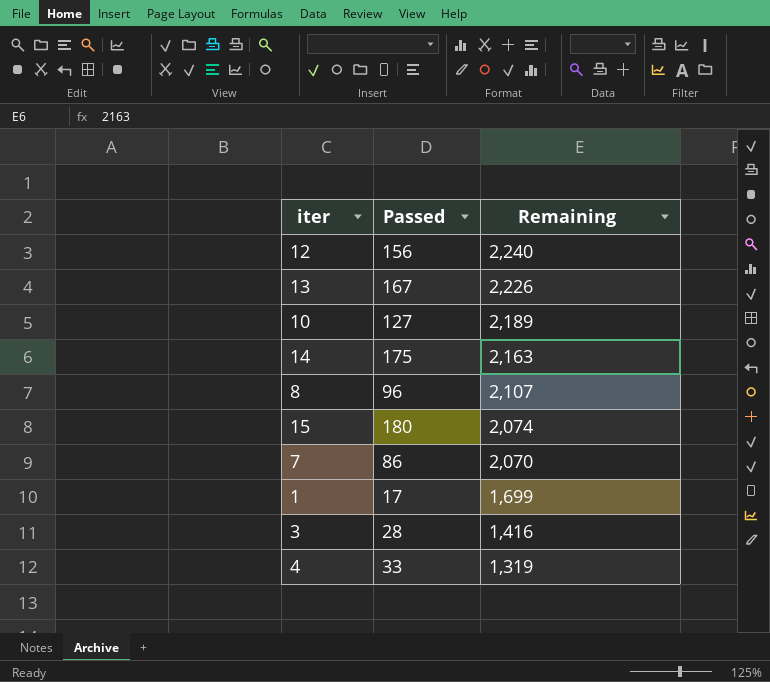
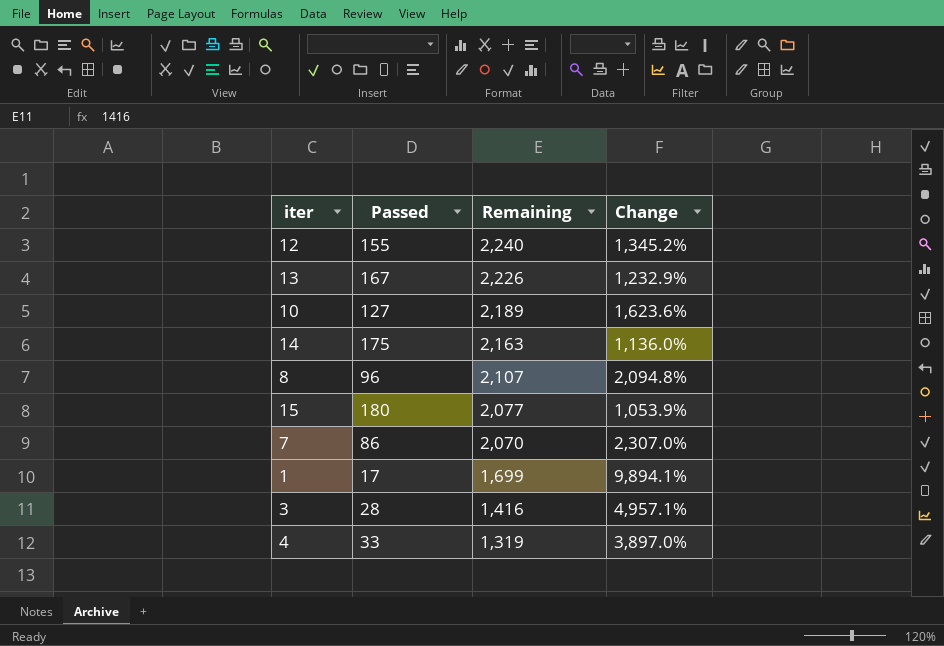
column Change | formula: none -> ([Remaining] - [Passed]) / [Passed]
12 | Passed: 156 -> 155
15 | Remaining: 2,074 -> 2,077

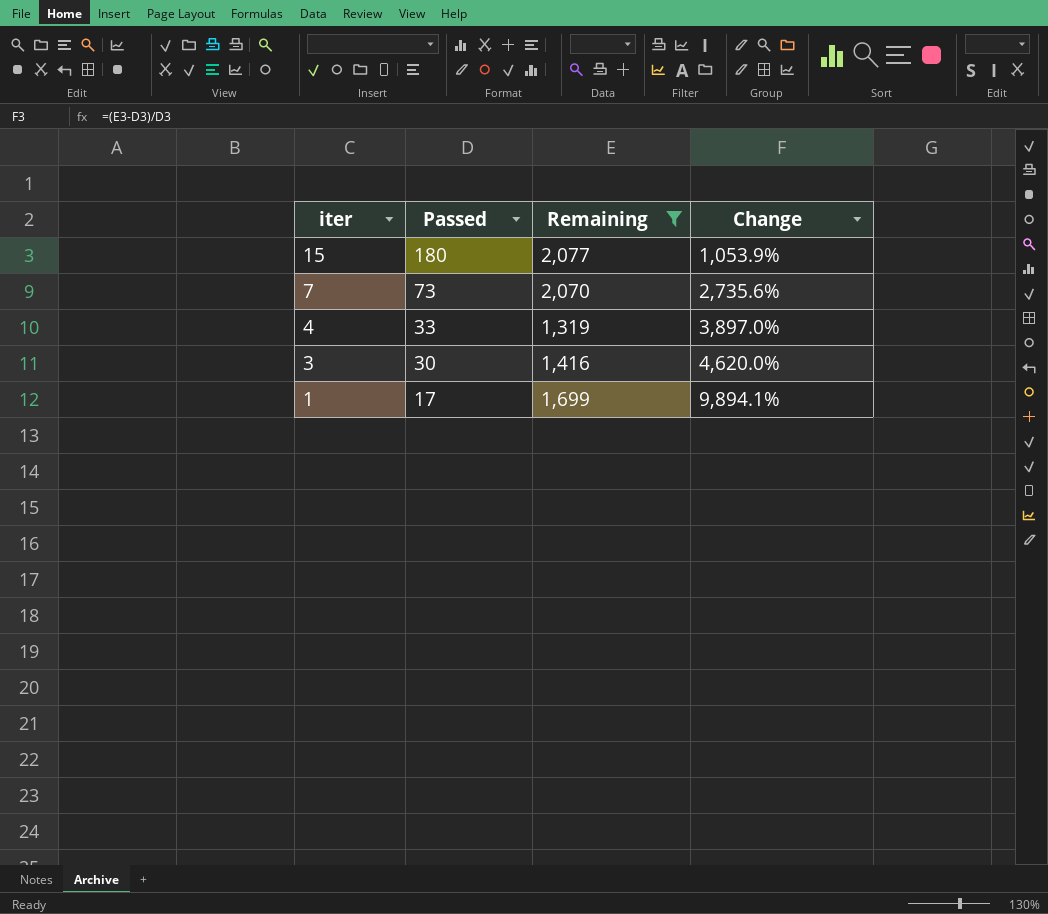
filter: none -> Remaining <= 2,077
row order: Remaining descending -> iter descending
7 | Passed: 86 -> 73
7 | Change: 2,307.0% -> 2,735.6%
3 | Passed: 28 -> 30
3 | Change: 4,957.1% -> 4,620.0%

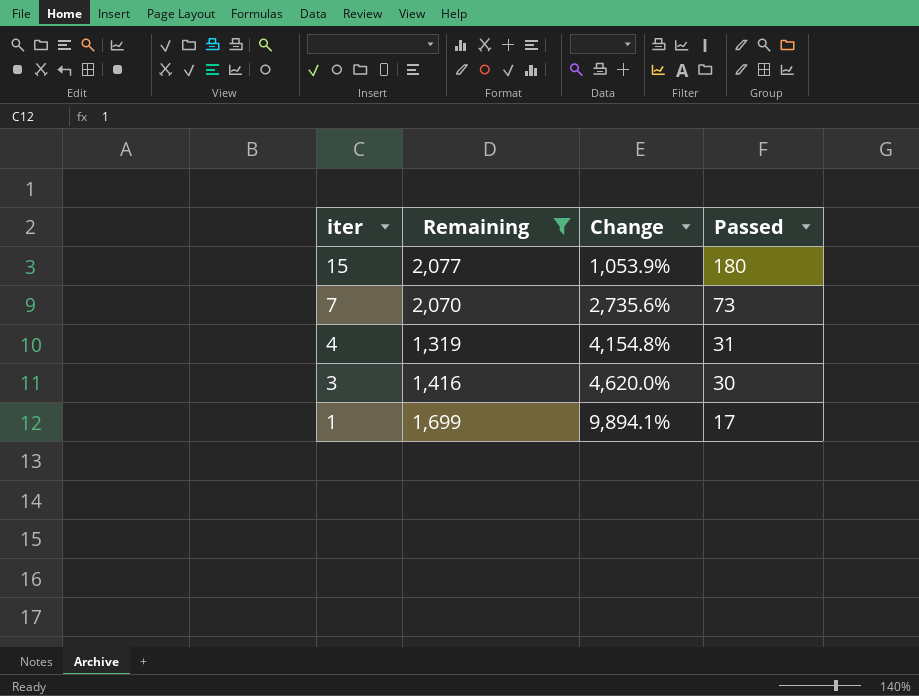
column Passed | position: 2 -> 4
4 | Change: 3,897.0% -> 4,154.8%
4 | Passed: 33 -> 31

